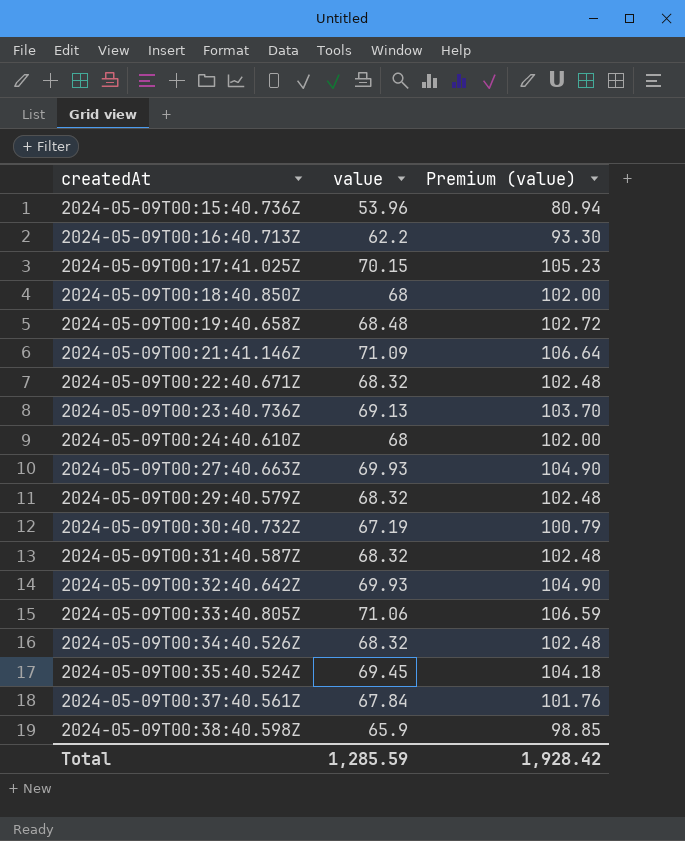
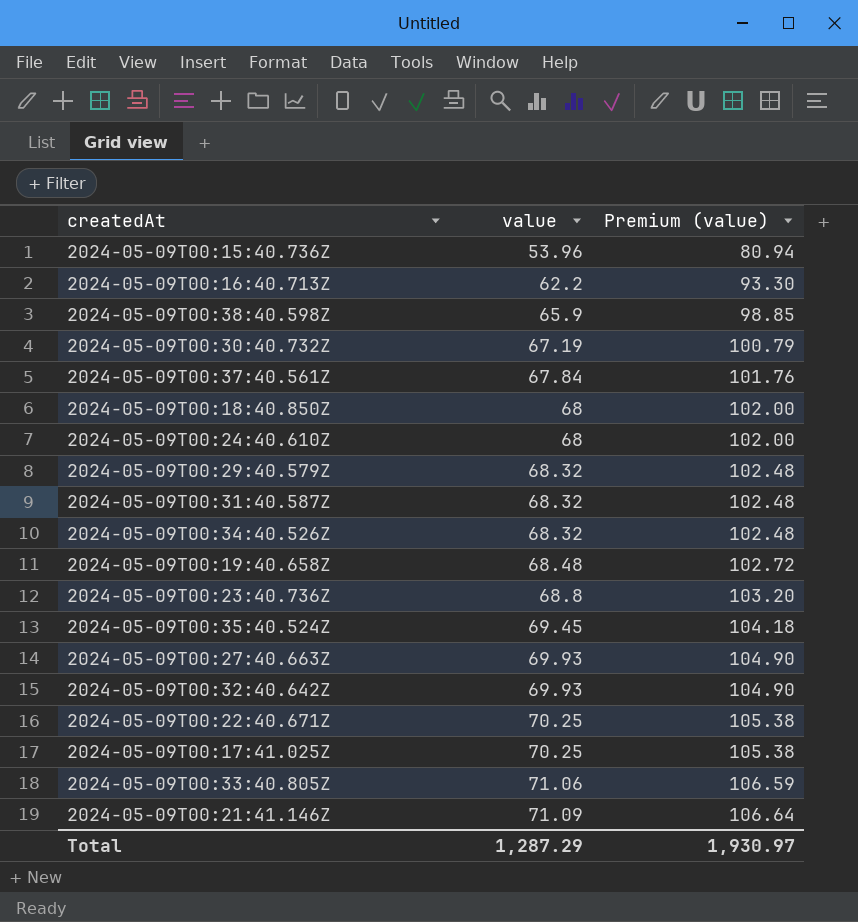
row order: createdAt ascending -> value ascending
2024-05-09T00:23:40.736Z | value: 69.13 -> 68.8
2024-05-09T00:23:40.736Z | Premium (value): 103.70 -> 103.20
2024-05-09T00:22:40.671Z | value: 68.32 -> 70.25
2024-05-09T00:22:40.671Z | Premium (value): 102.48 -> 105.38
2024-05-09T00:17:41.025Z | value: 70.15 -> 70.25
2024-05-09T00:17:41.025Z | Premium (value): 105.23 -> 105.38
Total | value: 1,285.59 -> 1,287.29
Total | Premium (value): 1,928.42 -> 1,930.97

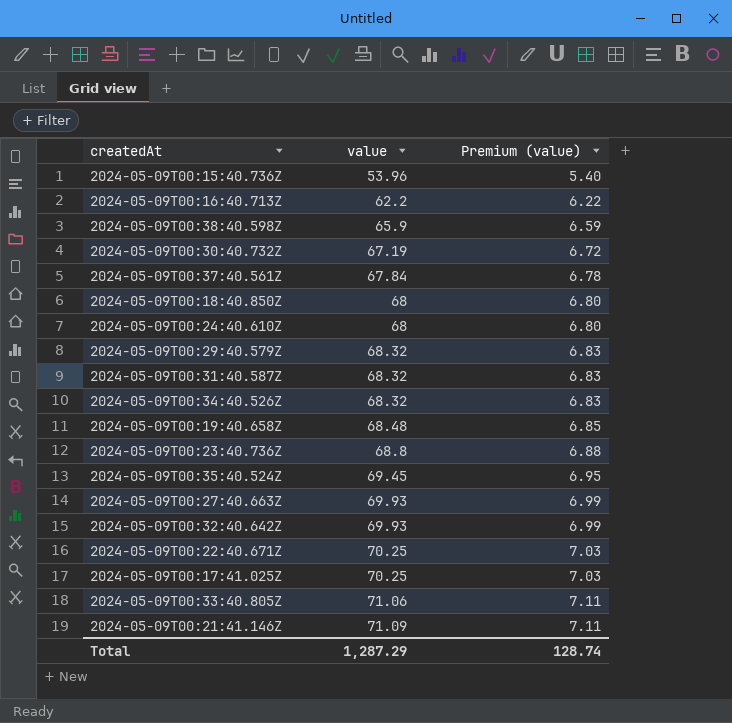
column Premium (value) | formula: [value] * 1.5 -> [value] * 0.1
Total | Premium (value): 1,930.97 -> 128.74

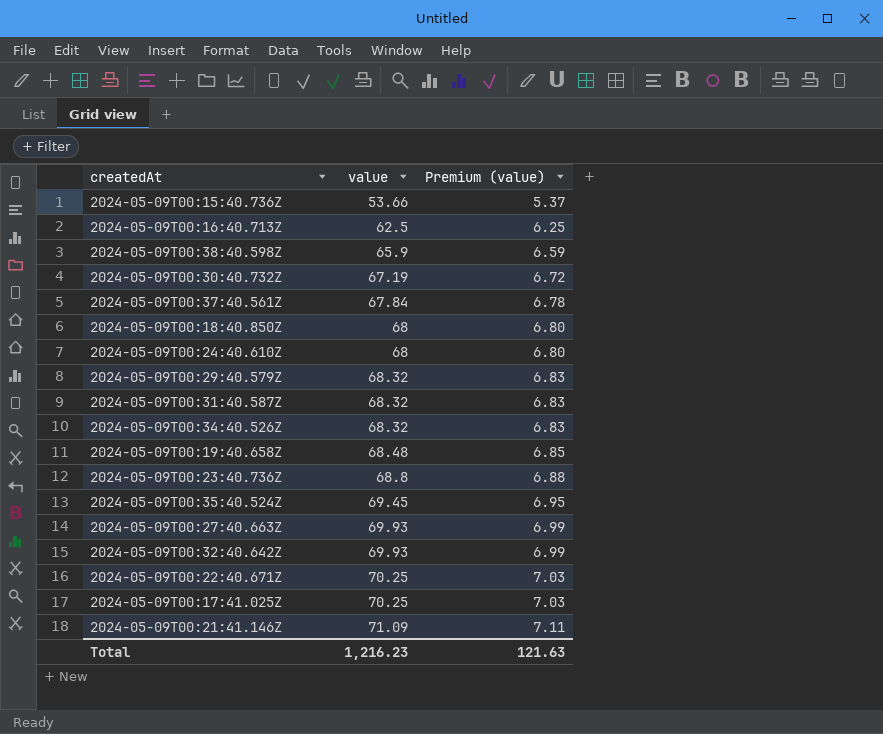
row 2024-05-09T00:33:40.805Z: 71.06 | 7.11 -> none
2024-05-09T00:15:40.736Z | value: 53.96 -> 53.66
2024-05-09T00:15:40.736Z | Premium (value): 5.40 -> 5.37
2024-05-09T00:16:40.713Z | value: 62.2 -> 62.5
2024-05-09T00:16:40.713Z | Premium (value): 6.22 -> 6.25
Total | value: 1,287.29 -> 1,216.23
Total | Premium (value): 128.74 -> 121.63

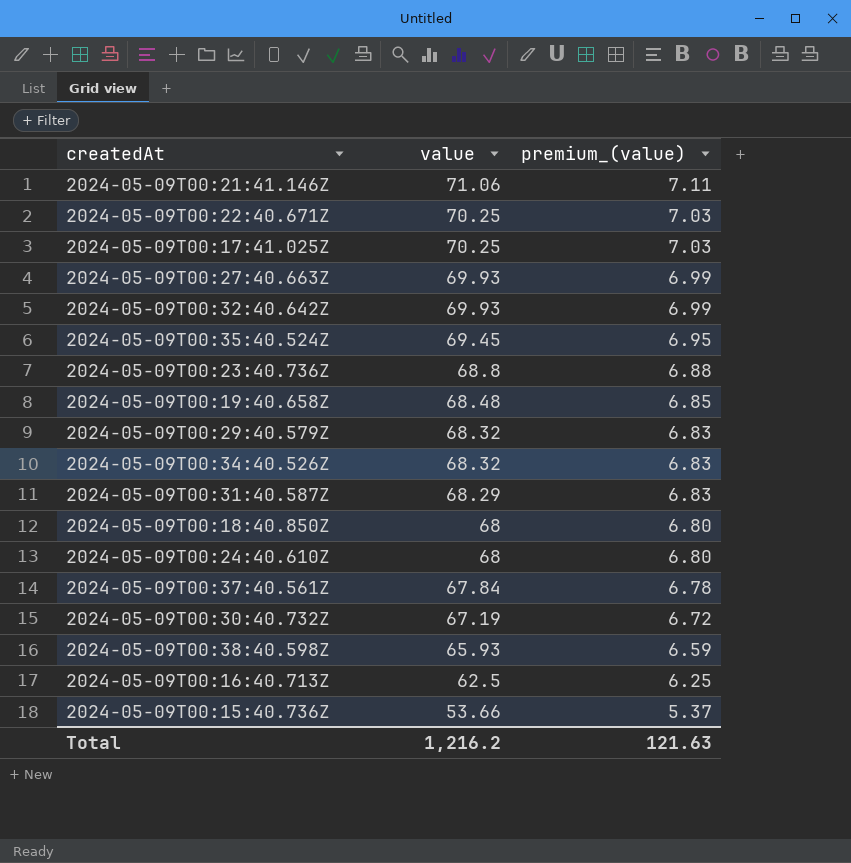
row order: value ascending -> value descending
column name: Premium (value) -> premium_(value)
2024-05-09T00:21:41.146Z | value: 71.09 -> 71.06
2024-05-09T00:31:40.587Z | value: 68.32 -> 68.29
2024-05-09T00:38:40.598Z | value: 65.9 -> 65.93
Total | value: 1,216.23 -> 1,216.2

